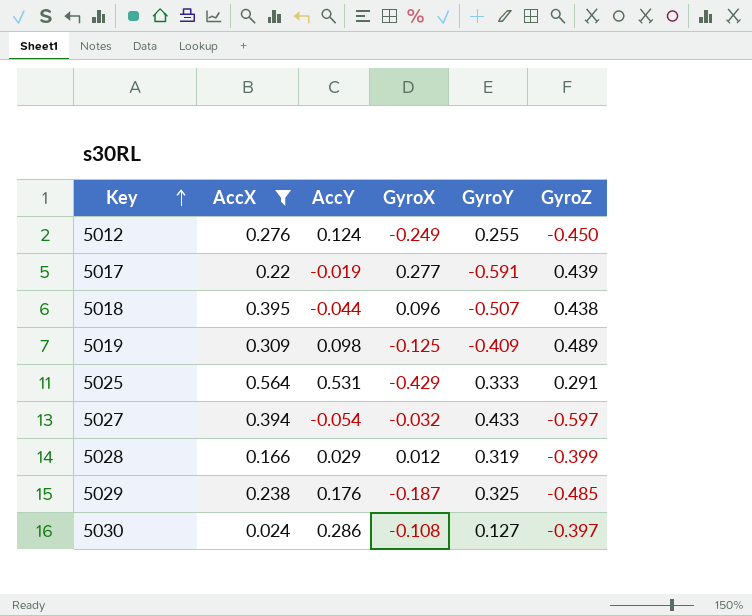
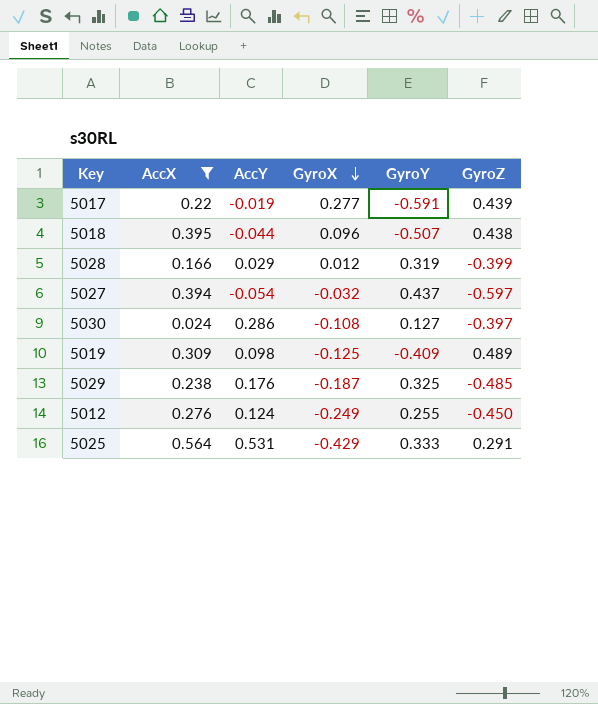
row order: Key ascending -> GyroX descending
5027 | GyroY: 0.433 -> 0.437

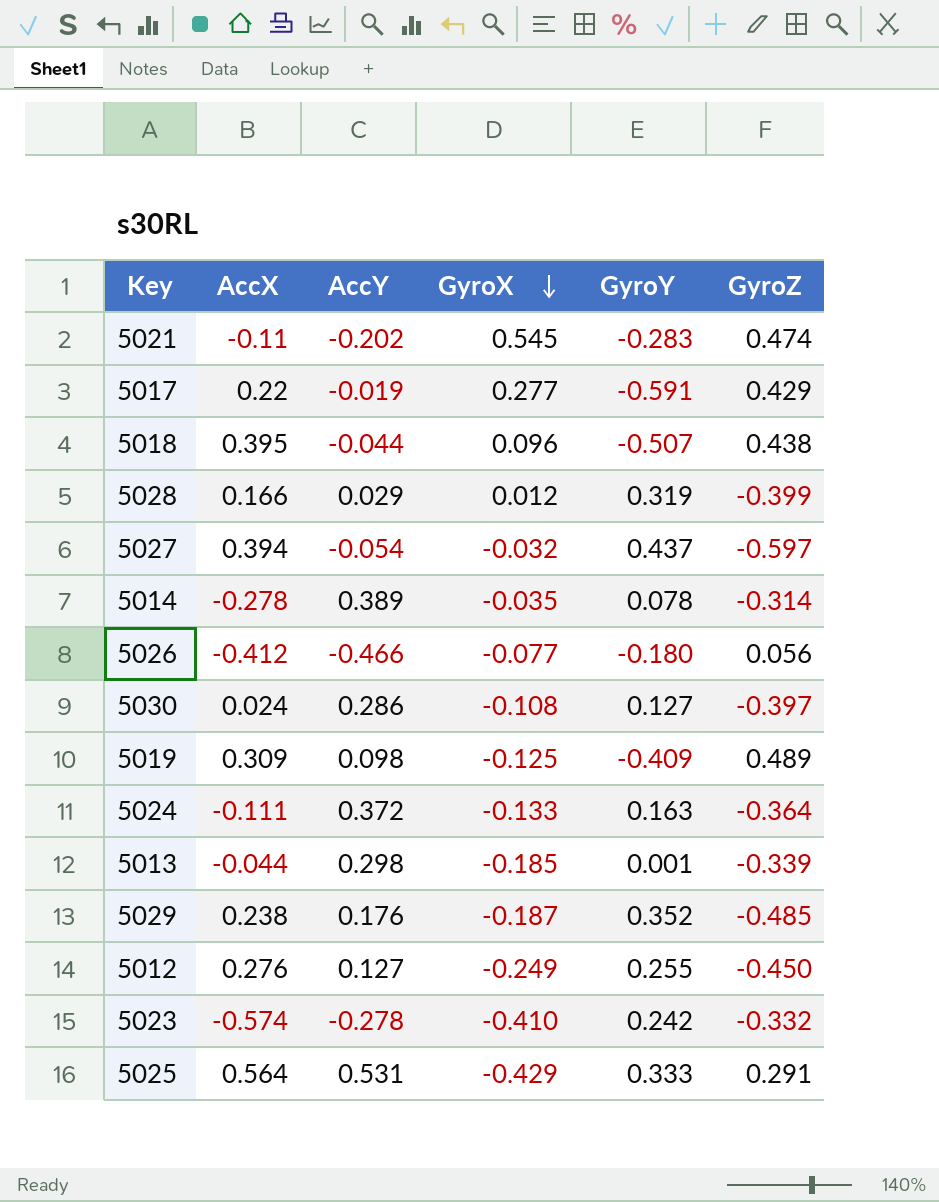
filter: AccX >= 0.024 -> none
5017 | GyroZ: 0.439 -> 0.429
5029 | GyroY: 0.325 -> 0.352
5012 | AccY: 0.124 -> 0.127

